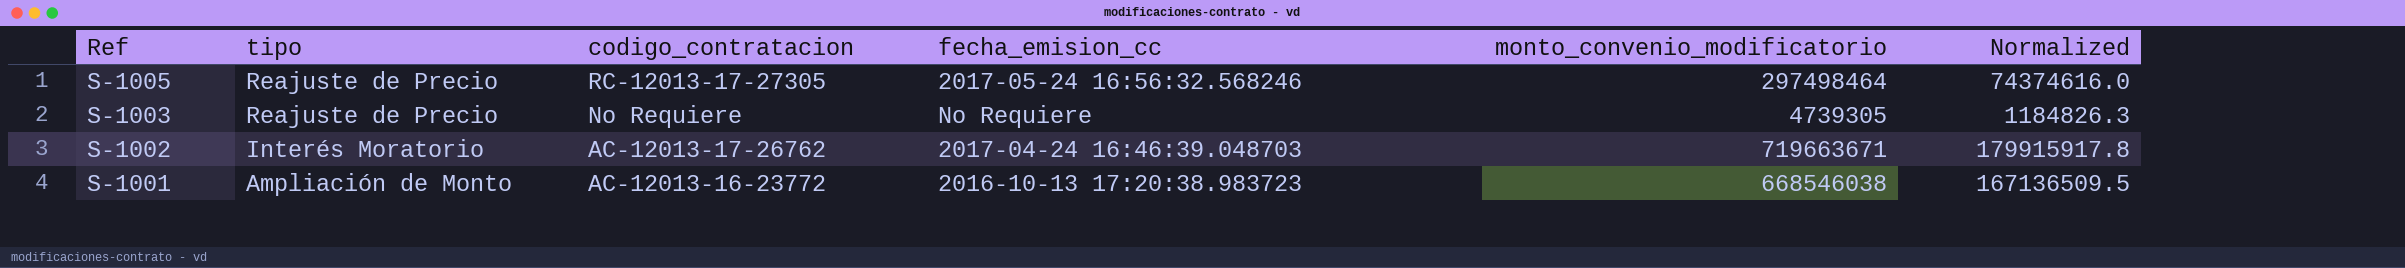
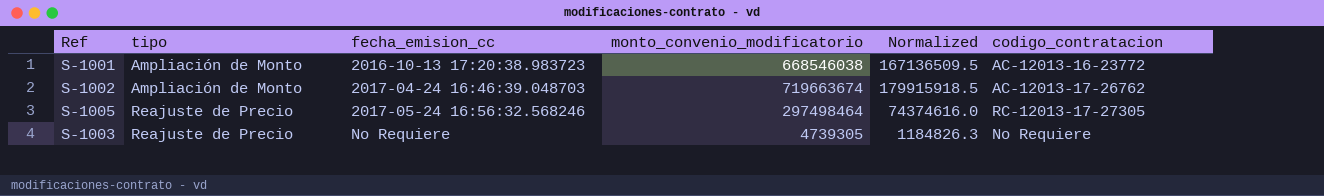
row order: Ref descending -> tipo ascending
column codigo_contratacion | position: 3 -> 6
S-1002 | tipo: Interés Moratorio -> Ampliación de Monto
S-1002 | monto_convenio_modificatorio: 719663671 -> 719663674
S-1002 | Normalized: 179915917.8 -> 179915918.5

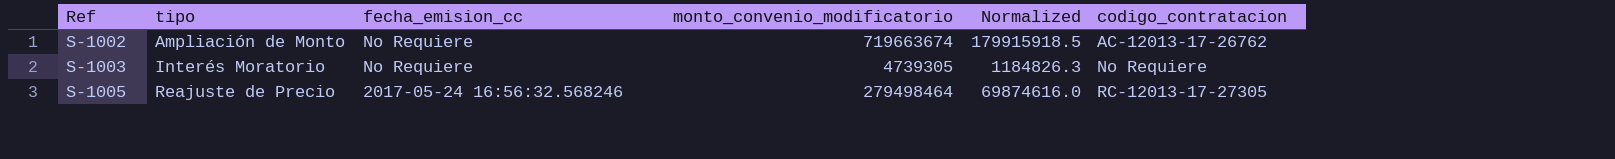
row order: tipo ascending -> Ref ascending
row S-1001: Ampliación de Monto | 2016-10-13 17:20:38.983723 | 668546038 | 167136509.5 | AC-12013-16-23772 -> none
S-1002 | fecha_emision_cc: 2017-04-24 16:46:39.048703 -> No Requiere
S-1003 | tipo: Reajuste de Precio -> Interés Moratorio
S-1005 | monto_convenio_modificatorio: 297498464 -> 279498464
S-1005 | Normalized: 74374616.0 -> 69874616.0

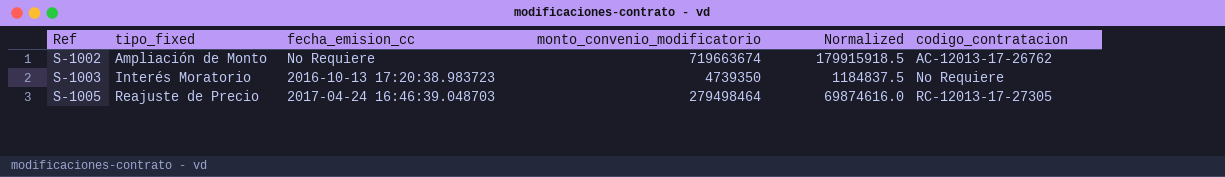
column name: tipo -> tipo_fixed
S-1003 | fecha_emision_cc: No Requiere -> 2016-10-13 17:20:38.983723
S-1003 | monto_convenio_modificatorio: 4739305 -> 4739350
S-1003 | Normalized: 1184826.3 -> 1184837.5
S-1005 | fecha_emision_cc: 2017-05-24 16:56:32.568246 -> 2017-04-24 16:46:39.048703

